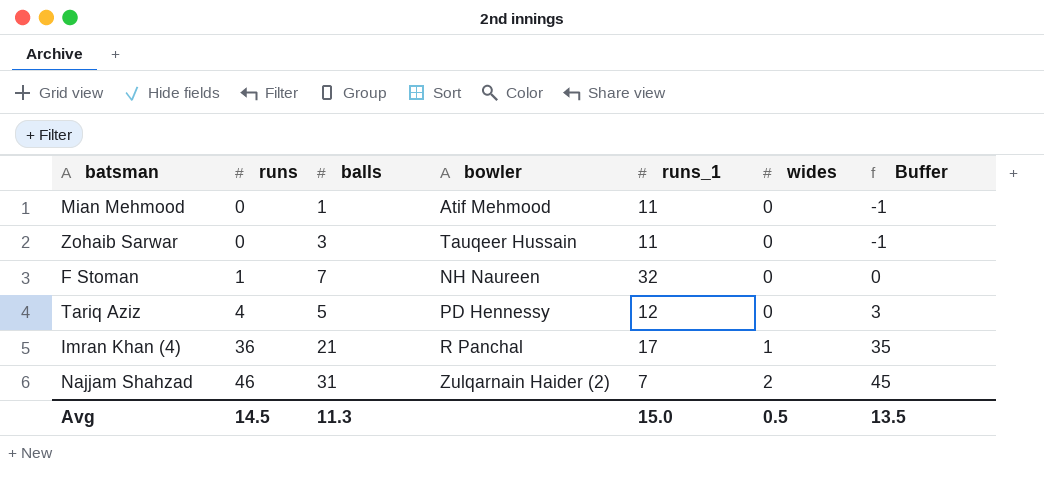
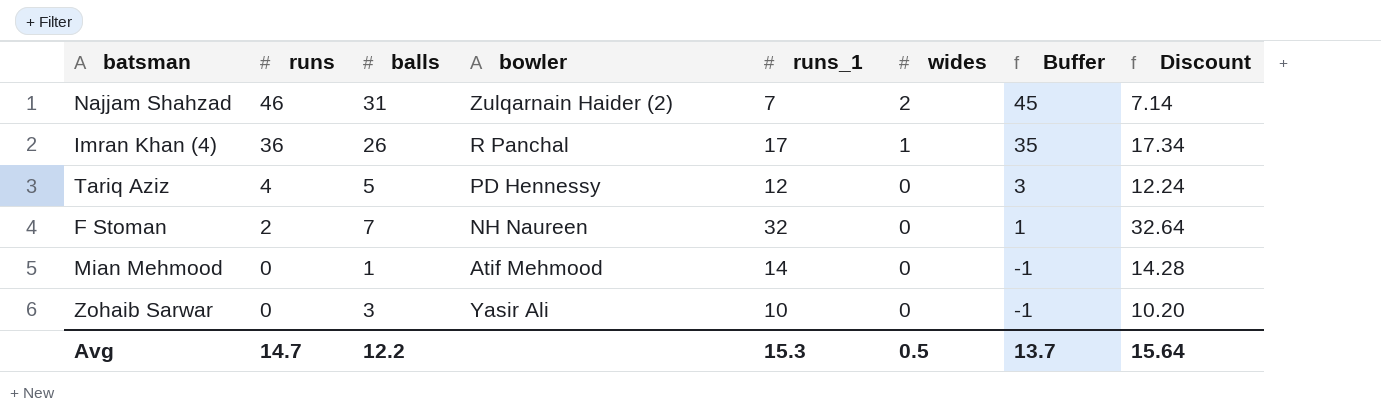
row order: runs ascending -> runs descending
column Discount | formula: none -> [runs_1] * 1.02
Imran Khan (4) | balls: 21 -> 26
F Stoman | runs: 1 -> 2
F Stoman | Buffer: 0 -> 1
Mian Mehmood | runs_1: 11 -> 14
Zohaib Sarwar | bowler: Tauqeer Hussain -> Yasir Ali
Zohaib Sarwar | runs_1: 11 -> 10
Avg | runs: 14.5 -> 14.7
Avg | balls: 11.3 -> 12.2
Avg | runs_1: 15.0 -> 15.3
Avg | Buffer: 13.5 -> 13.7

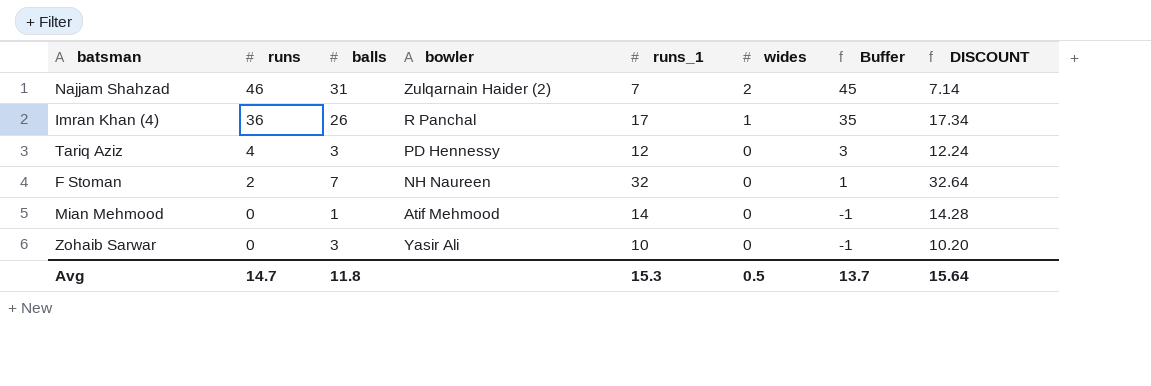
column name: Discount -> DISCOUNT
Tariq Aziz | balls: 5 -> 3
Avg | balls: 12.2 -> 11.8

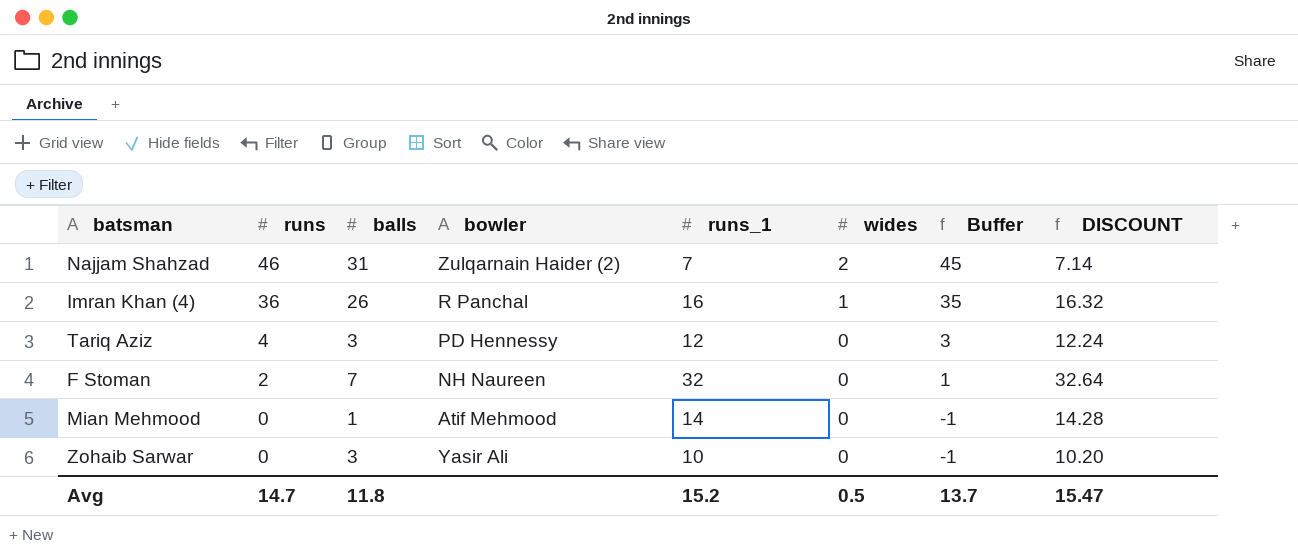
Imran Khan (4) | runs_1: 17 -> 16
Imran Khan (4) | DISCOUNT: 17.34 -> 16.32
Avg | runs_1: 15.3 -> 15.2
Avg | DISCOUNT: 15.64 -> 15.47

